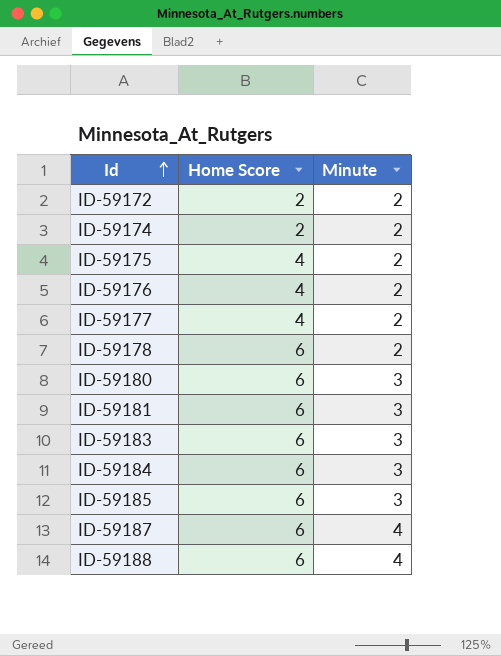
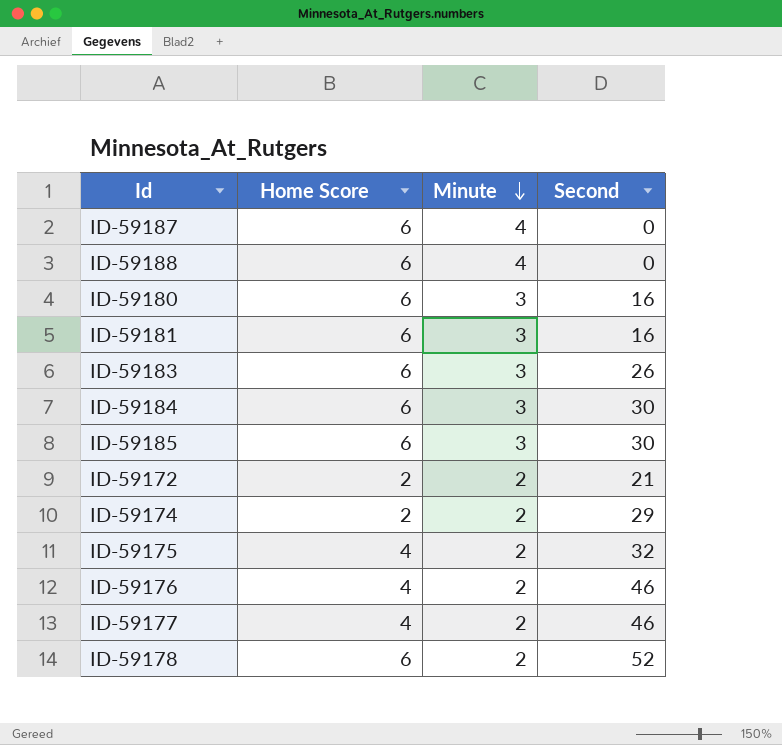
row order: Id ascending -> Minute descending
column Second | position: none -> 4

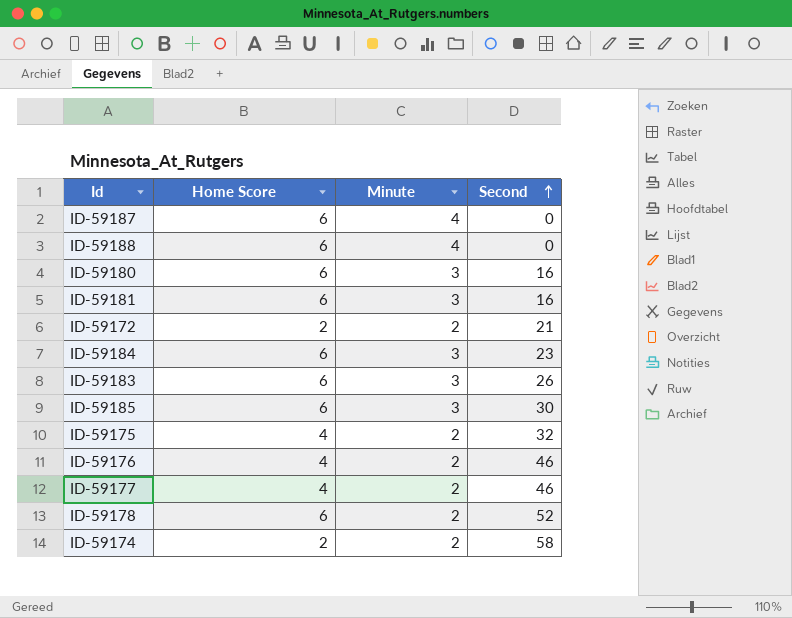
row order: Minute descending -> Second ascending
ID-59184 | Second: 30 -> 23
ID-59174 | Second: 29 -> 58

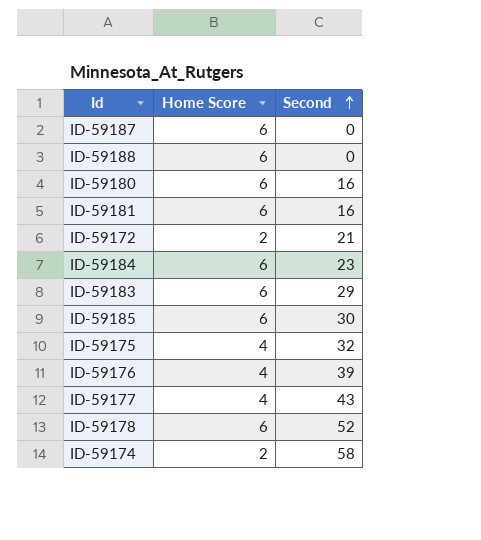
column Minute | position: 3 -> none
ID-59183 | Second: 26 -> 29
ID-59176 | Second: 46 -> 39
ID-59177 | Second: 46 -> 43

